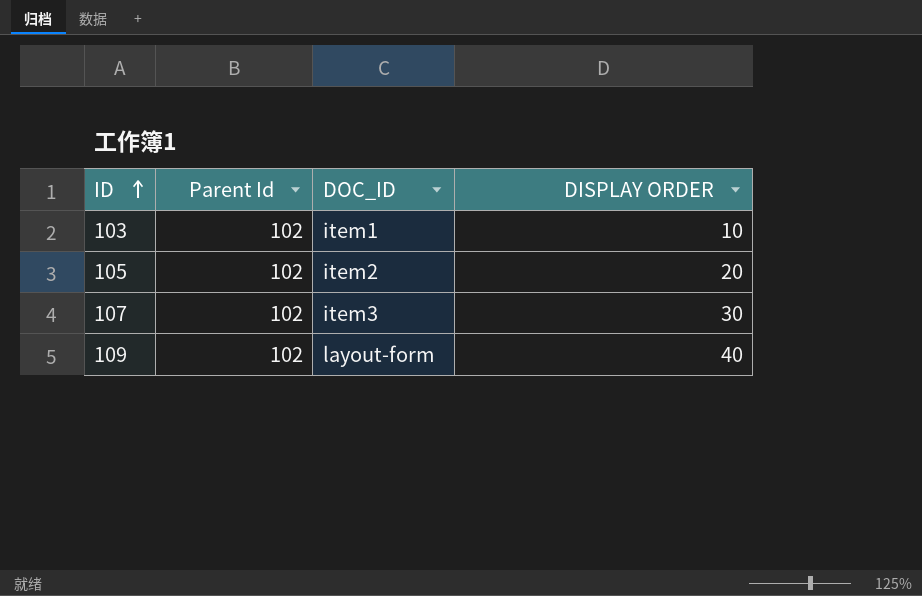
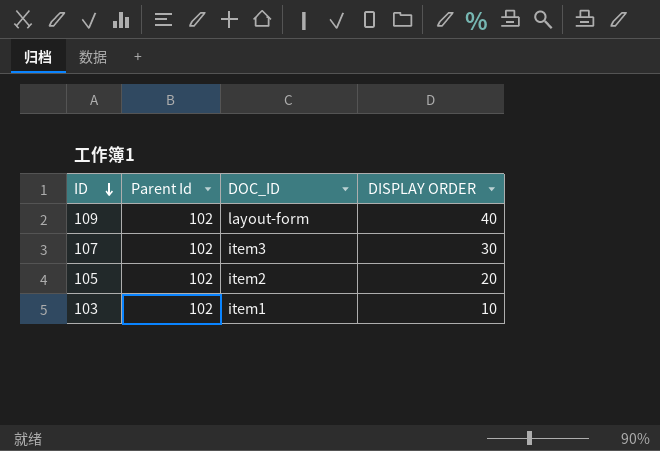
row order: ID ascending -> ID descending

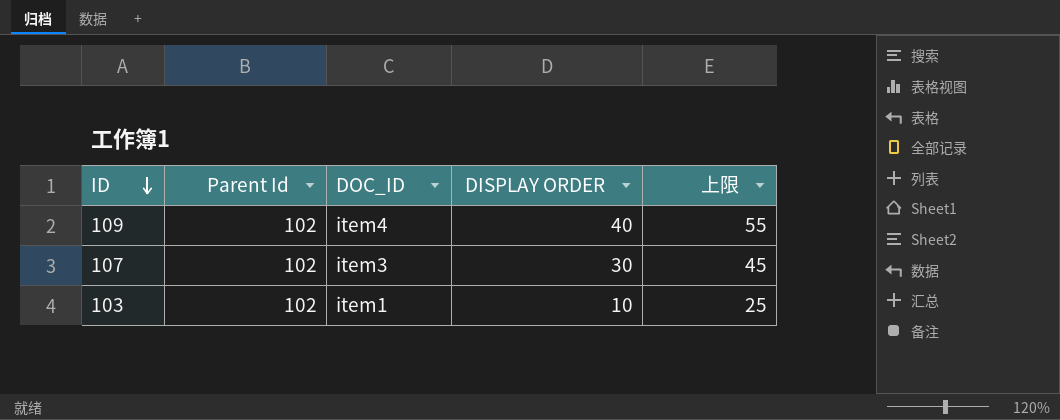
column 上限 | formula: none -> [DISPLAY ORDER] + 15
row 105: 102 | item2 | 20 -> none
109 | DOC_ID: layout-form -> item4

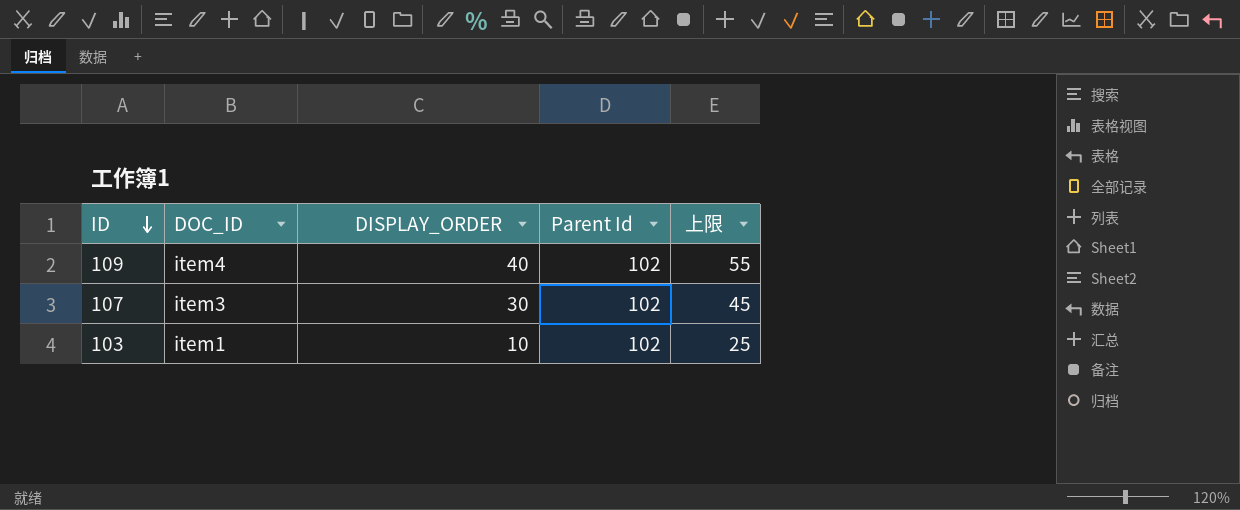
column name: DISPLAY ORDER -> DISPLAY_ORDER
column Parent Id | position: 2 -> 4

